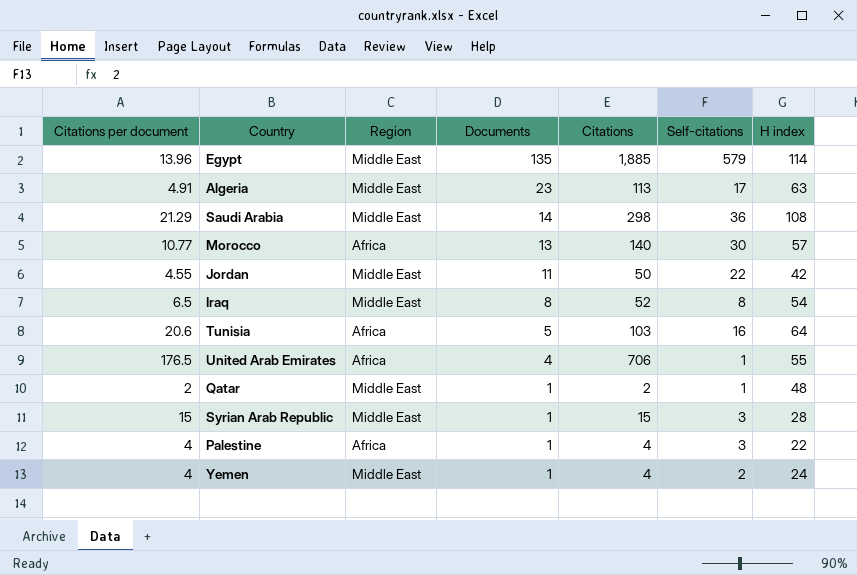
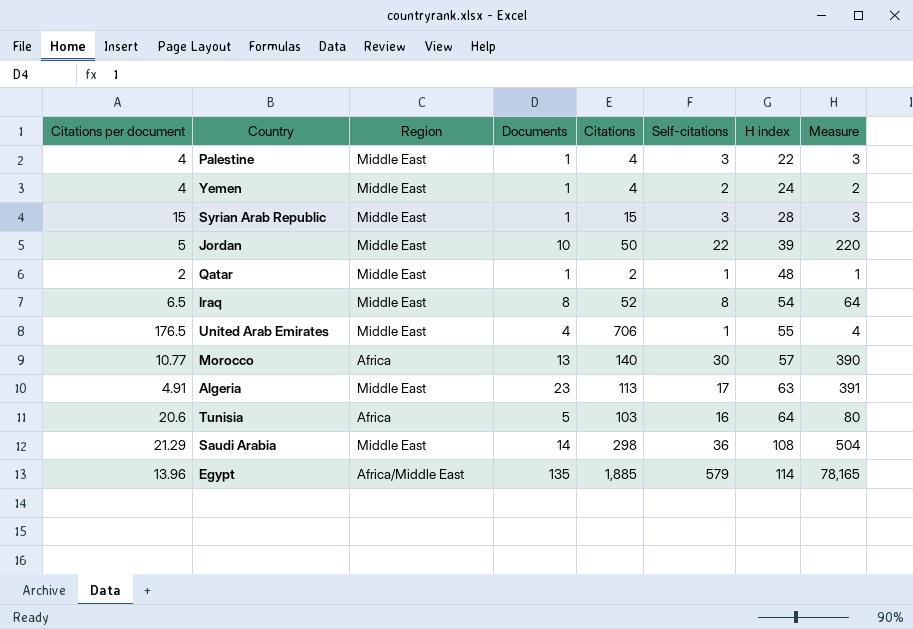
row order: Documents descending -> H index ascending
column Measure | formula: none -> [Documents] * [Self-citations]
Palestine | Region: Africa -> Middle East
Jordan | Citations per document: 4.55 -> 5
Jordan | Documents: 11 -> 10
Jordan | H index: 42 -> 39
United Arab Emirates | Region: Africa -> Middle East
Egypt | Region: Middle East -> Africa/Middle East

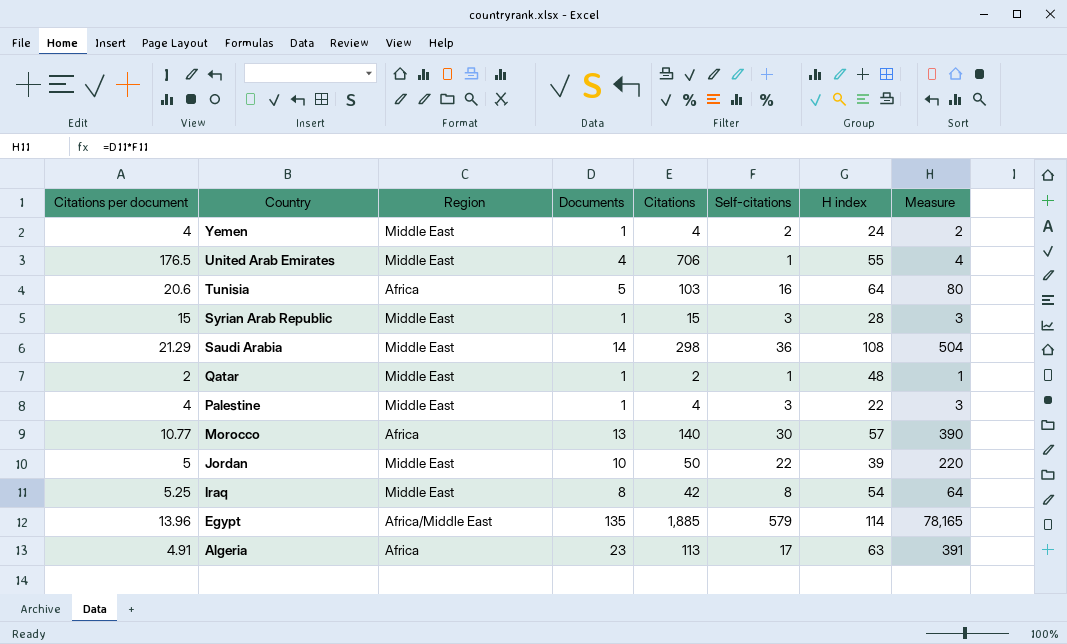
row order: H index ascending -> Country descending
Iraq | Citations per document: 6.5 -> 5.25
Iraq | Citations: 52 -> 42
Algeria | Region: Middle East -> Africa

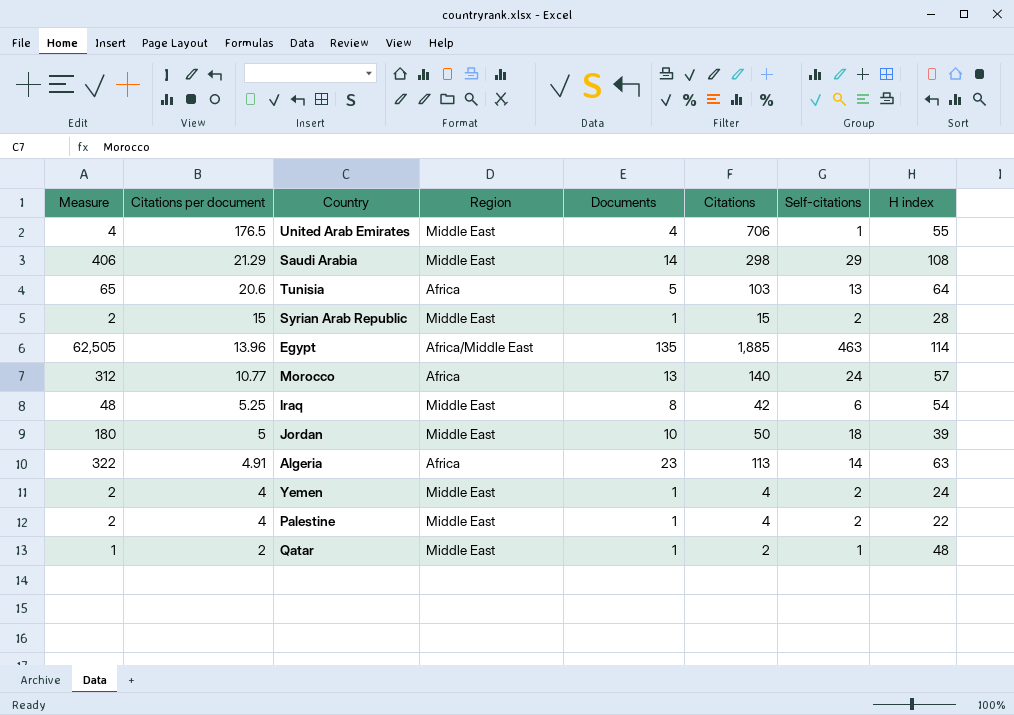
row order: Country descending -> Citations per document descending
column Measure | position: 8 -> 1
Saudi Arabia | Measure: 504 -> 406
Saudi Arabia | Self-citations: 36 -> 29
Tunisia | Measure: 80 -> 65
Tunisia | Self-citations: 16 -> 13
Syrian Arab Republic | Measure: 3 -> 2
Syrian Arab Republic | Self-citations: 3 -> 2
Egypt | Measure: 78,165 -> 62,505
Egypt | Self-citations: 579 -> 463
Morocco | Measure: 390 -> 312
Morocco | Self-citations: 30 -> 24
Iraq | Measure: 64 -> 48
Iraq | Self-citations: 8 -> 6
Jordan | Measure: 220 -> 180
Jordan | Self-citations: 22 -> 18
Algeria | Measure: 391 -> 322
Algeria | Self-citations: 17 -> 14
Palestine | Measure: 3 -> 2
Palestine | Self-citations: 3 -> 2

